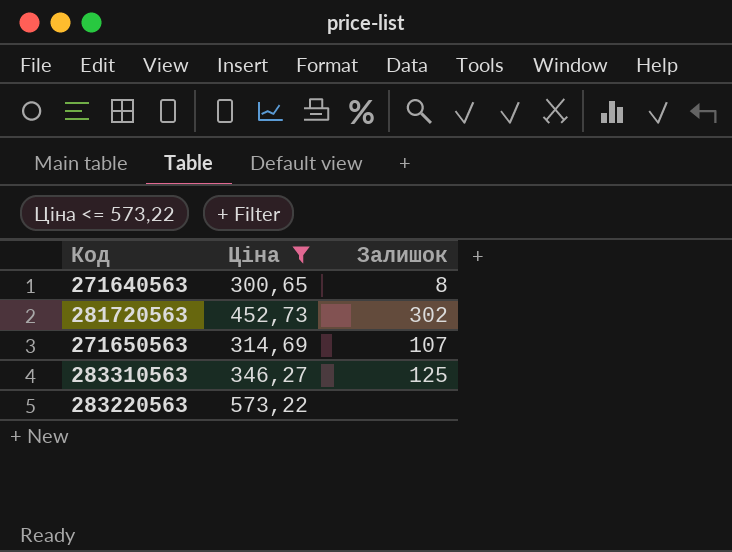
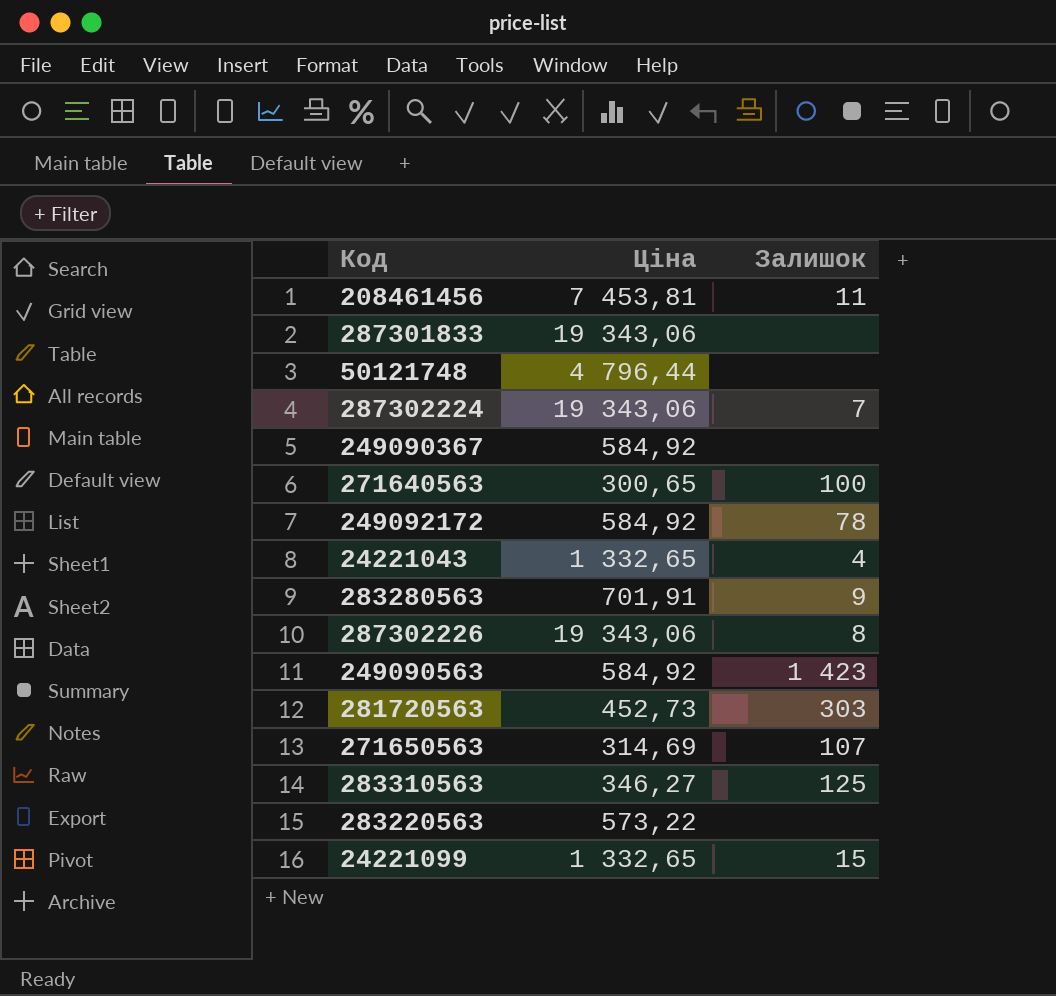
filter: Ціна <= 573,22 -> none
271640563 | Залишок: 8 -> 100
281720563 | Залишок: 302 -> 303

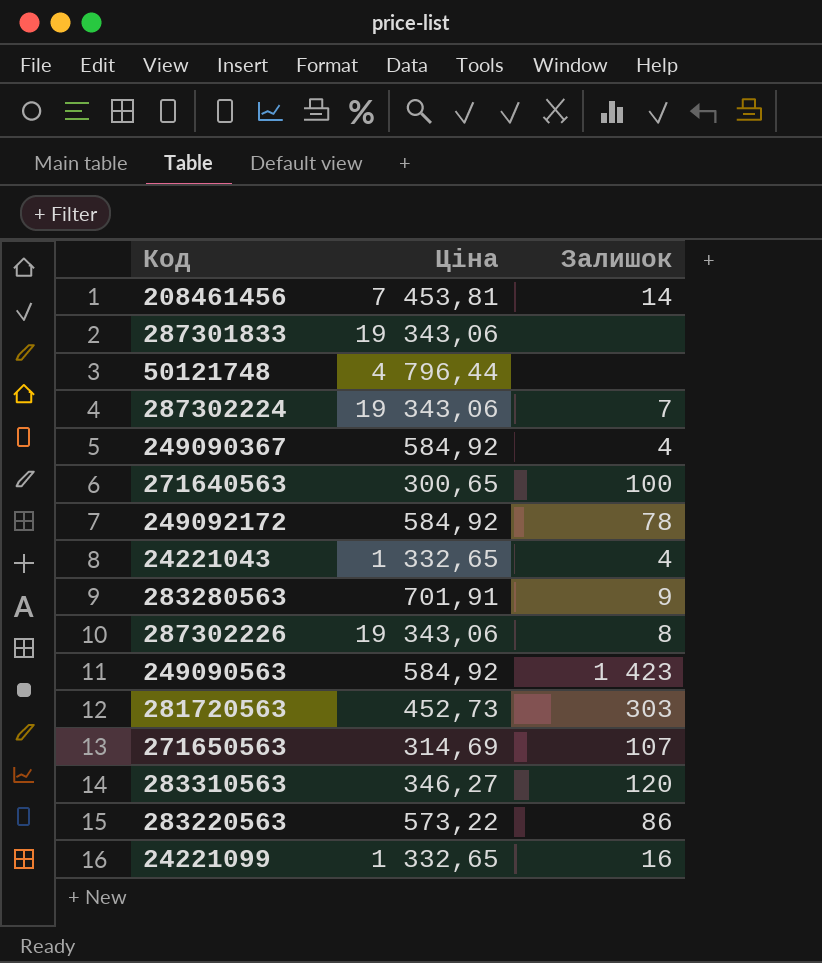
208461456 | Залишок: 11 -> 14
249090367 | Залишок: none -> 4
283310563 | Залишок: 125 -> 120
283220563 | Залишок: none -> 86
24221099 | Залишок: 15 -> 16

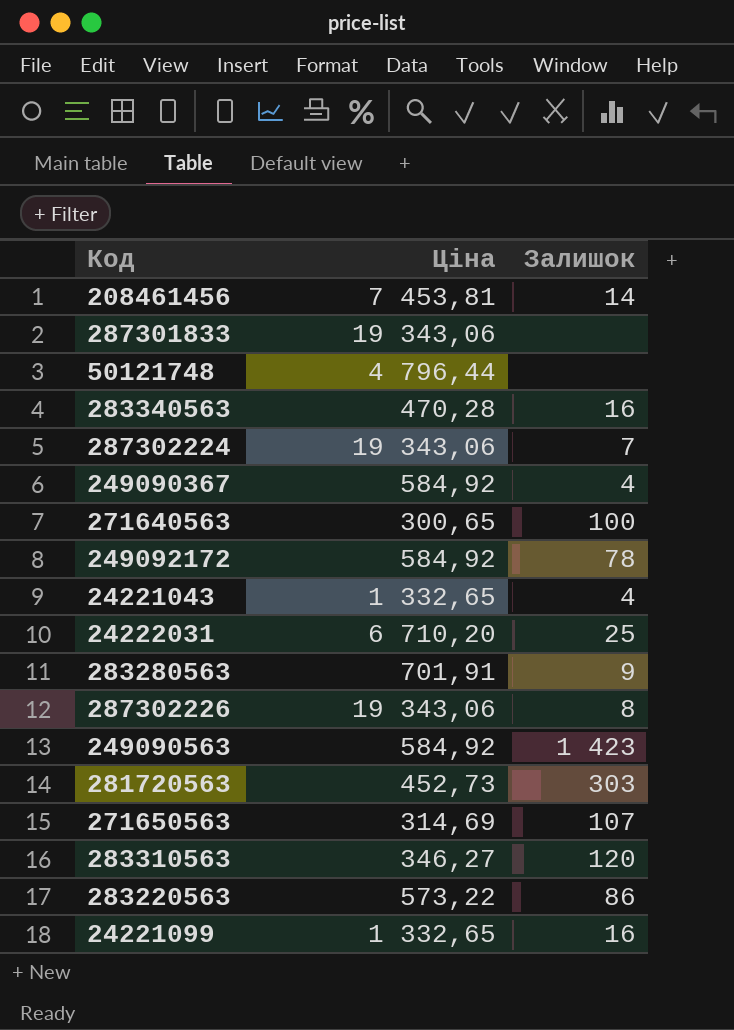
row 283340563: none -> 470,28 | 16
row 24222031: none -> 6 710,20 | 25

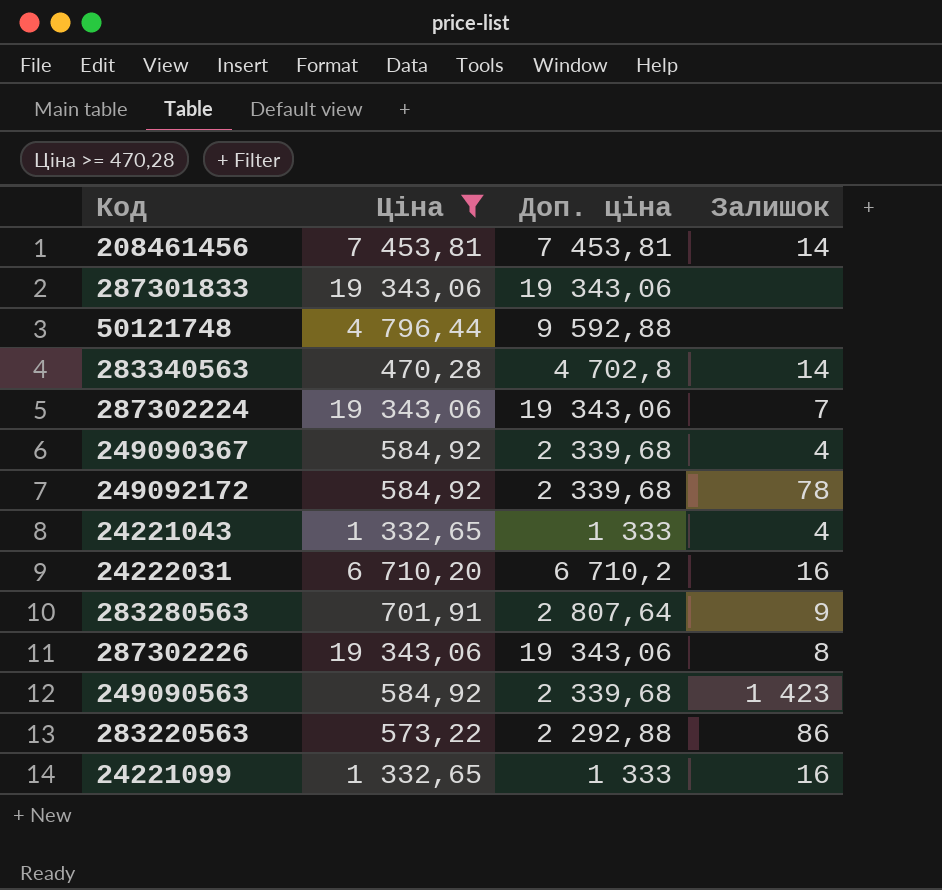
filter: none -> Ціна >= 470,28
column Доп. ціна | position: none -> 3
283340563 | Залишок: 16 -> 14
24222031 | Залишок: 25 -> 16

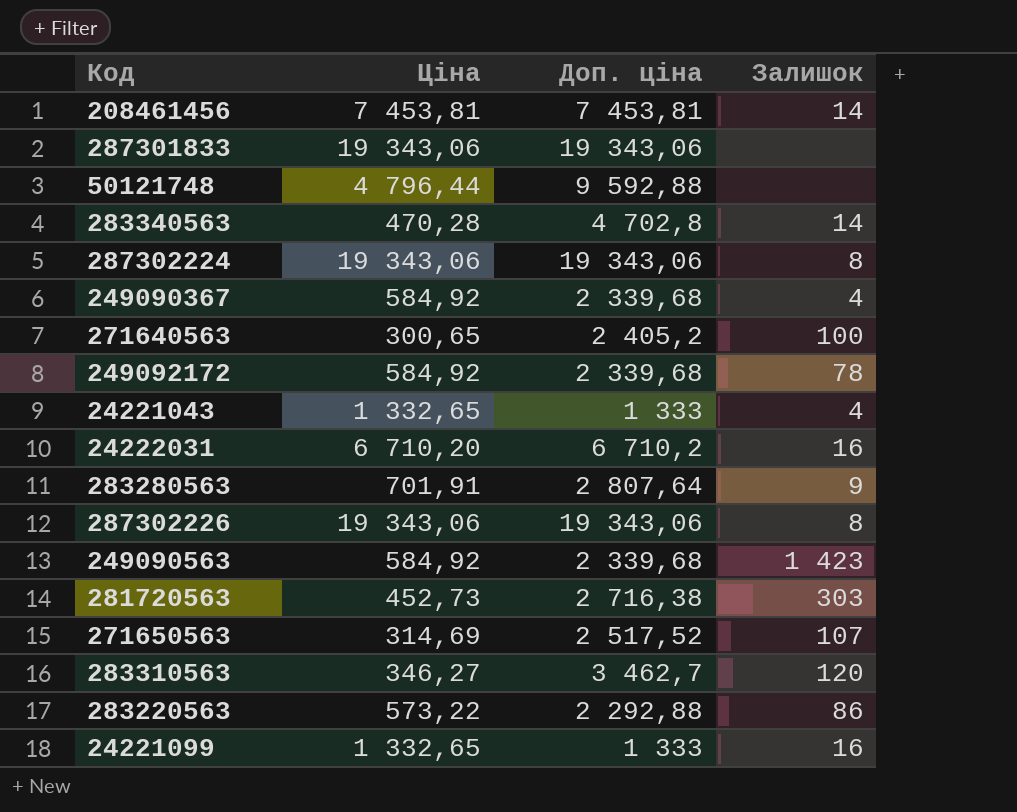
filter: Ціна >= 470,28 -> none
287302224 | Залишок: 7 -> 8

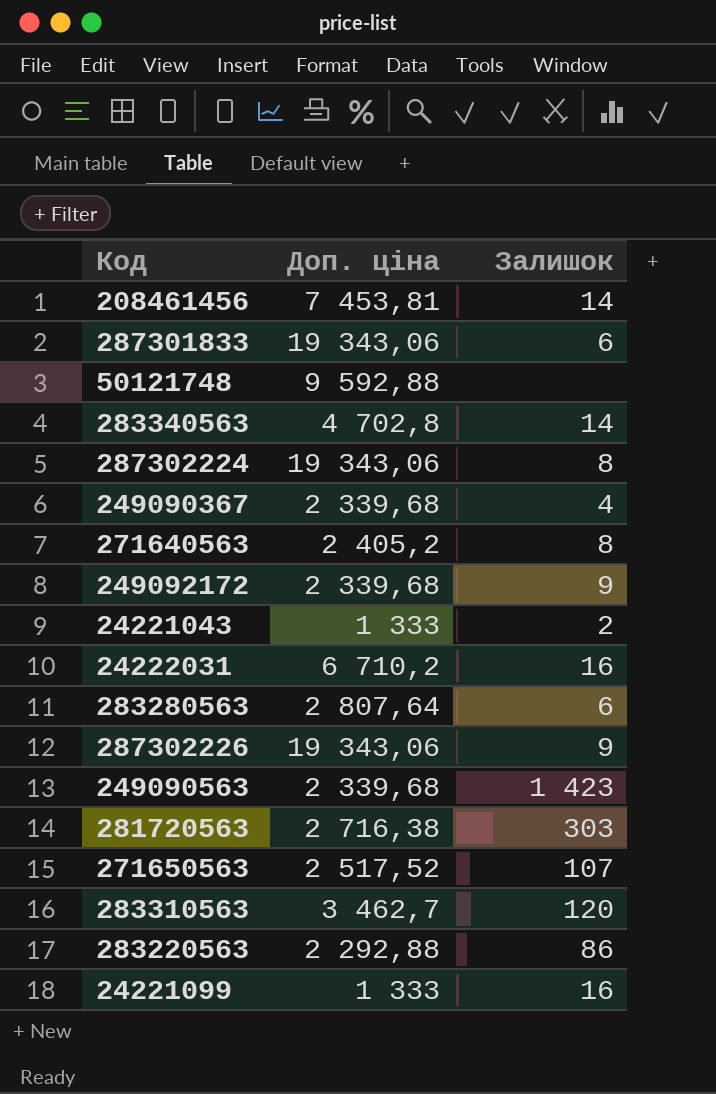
column Ціна | position: 2 -> none
287301833 | Залишок: none -> 6
271640563 | Залишок: 100 -> 8
249092172 | Залишок: 78 -> 9
24221043 | Залишок: 4 -> 2
283280563 | Залишок: 9 -> 6
287302226 | Залишок: 8 -> 9

